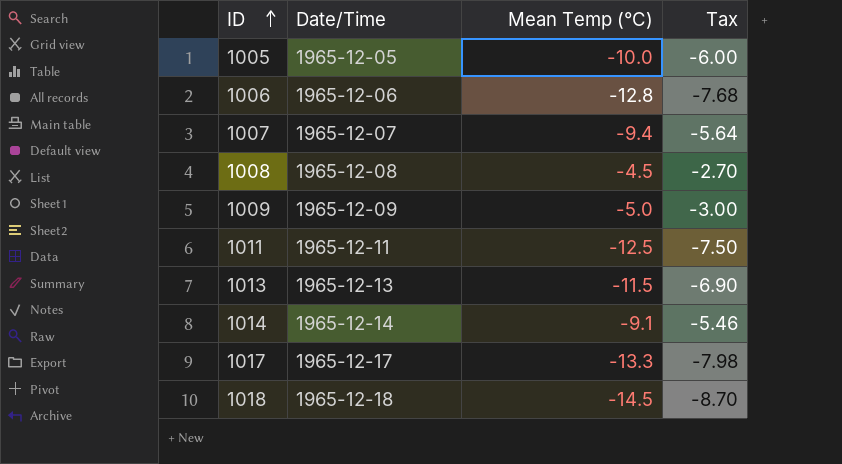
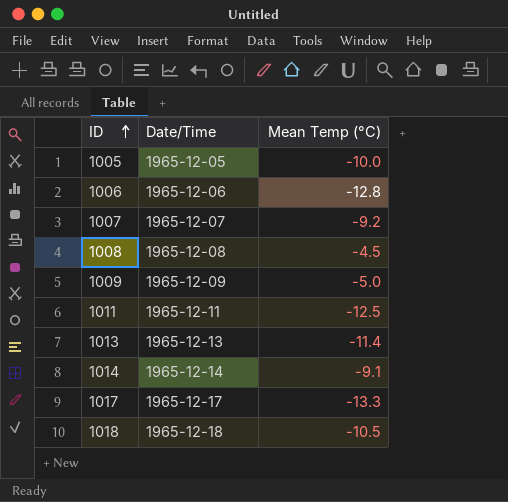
column Tax | formula: [Mean Temp (°C)] * 0.6 -> none
1007 | Mean Temp (°C): -9.4 -> -9.2
1013 | Mean Temp (°C): -11.5 -> -11.4
1018 | Mean Temp (°C): -14.5 -> -10.5

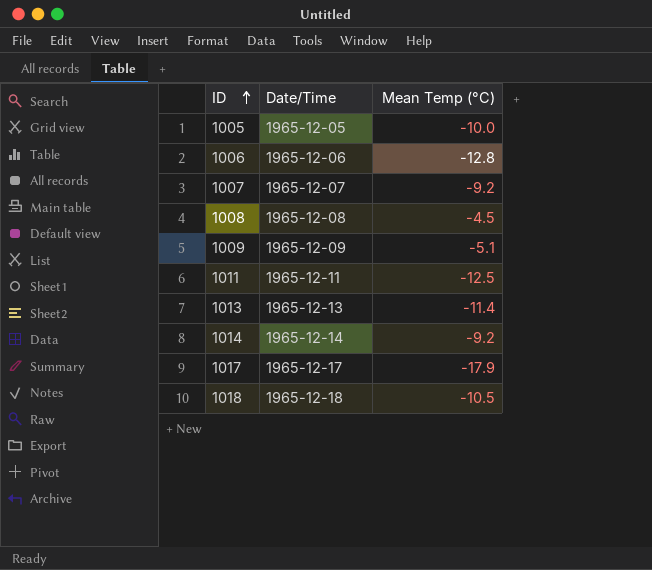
1009 | Mean Temp (°C): -5.0 -> -5.1
1014 | Mean Temp (°C): -9.1 -> -9.2
1017 | Mean Temp (°C): -13.3 -> -17.9

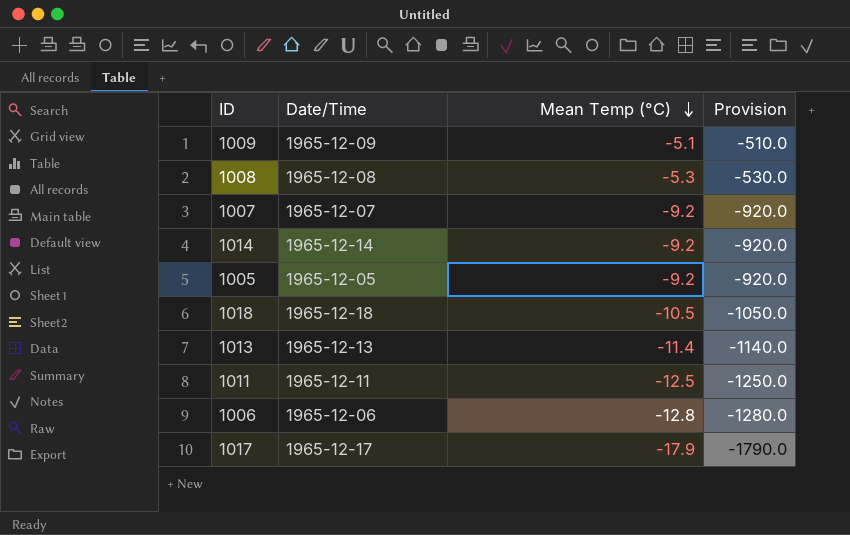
row order: ID ascending -> Mean Temp (°C) descending
column Provision | formula: none -> [Mean Temp (°C)] * 100
1008 | Mean Temp (°C): -4.5 -> -5.3
1005 | Mean Temp (°C): -10.0 -> -9.2

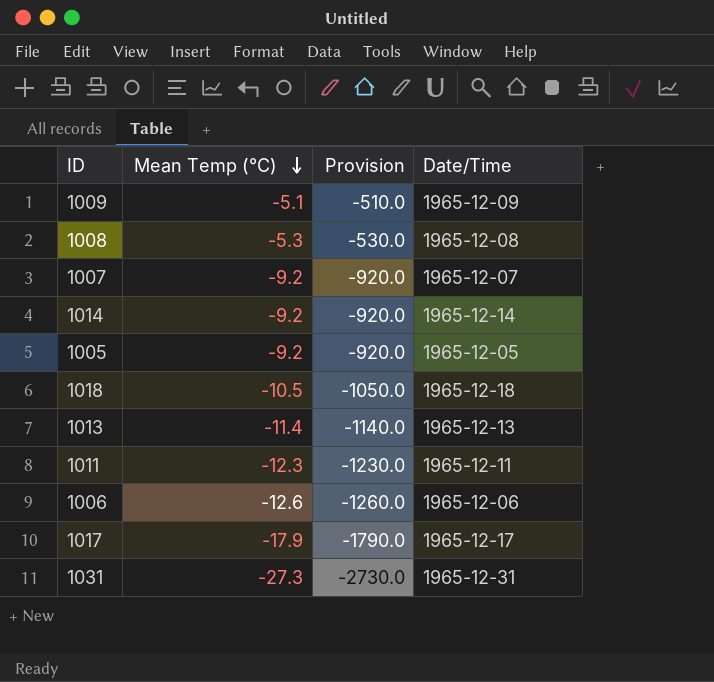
column Date/Time | position: 2 -> 4
1011 | Mean Temp (°C): -12.5 -> -12.3
1011 | Provision: -1250.0 -> -1230.0
1006 | Mean Temp (°C): -12.8 -> -12.6
1006 | Provision: -1280.0 -> -1260.0
row 1031: none -> -27.3 | -2730.0 | 1965-12-31

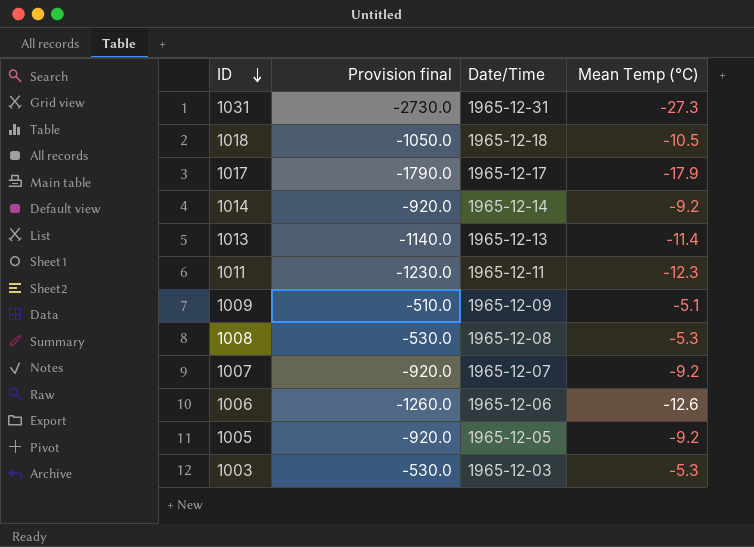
row order: Mean Temp (°C) descending -> ID descending
column name: Provision -> Provision final
column Mean Temp (°C) | position: 2 -> 4
row 1003: none -> -530.0 | 1965-12-03 | -5.3

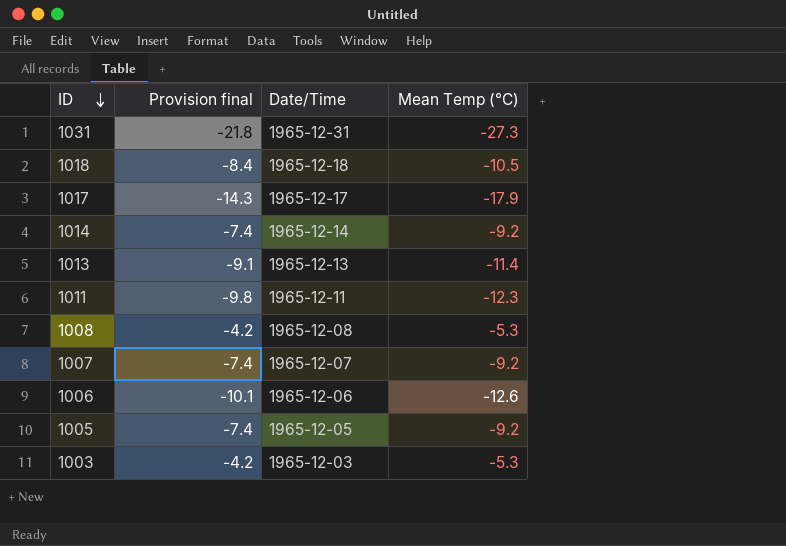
column Provision final | formula: [Mean Temp (°C)] * 100 -> [Mean Temp (°C)] * 0.8
row 1009: -510.0 | 1965-12-09 | -5.1 -> none

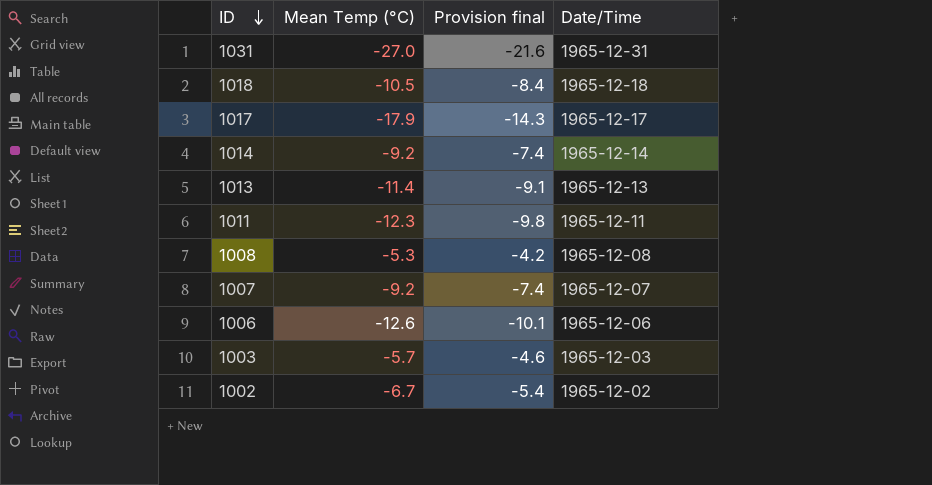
column Mean Temp (°C) | position: 4 -> 2
row 1005: -7.4 | 1965-12-05 | -9.2 -> none
1031 | Mean Temp (°C): -27.3 -> -27.0
1031 | Provision final: -21.8 -> -21.6
1003 | Mean Temp (°C): -5.3 -> -5.7
1003 | Provision final: -4.2 -> -4.6
row 1002: none -> -6.7 | -5.4 | 1965-12-02

